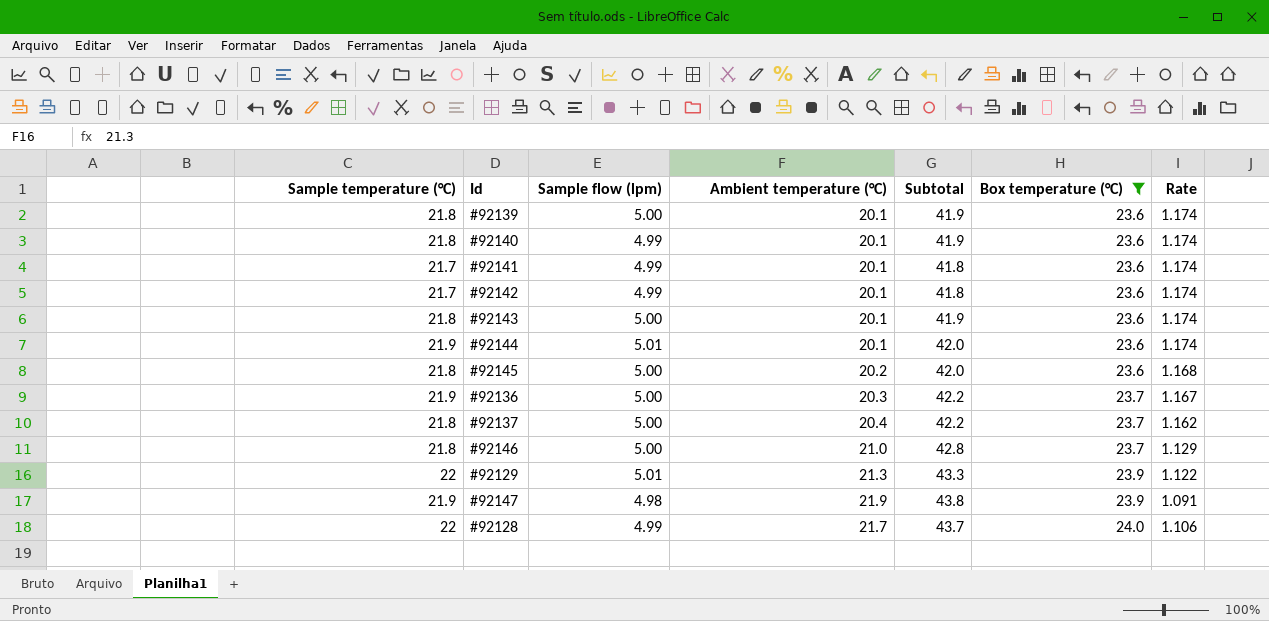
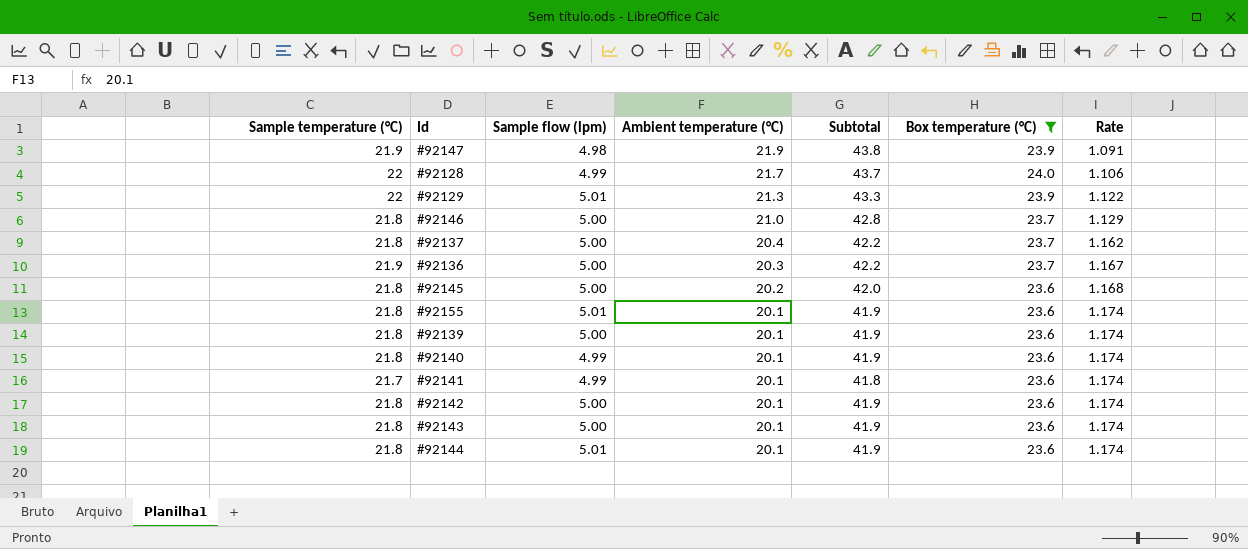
row order: Box temperature (°C) ascending -> Ambient temperature (°C) descending
row #92155: none -> 21.8 | 5.01 | 20.1 | 41.9 | 23.6 | 1.174
#92142 | Sample temperature (°C): 21.7 -> 21.8
#92142 | Sample flow (lpm): 4.99 -> 5.00
#92142 | Subtotal: 41.8 -> 41.9
#92144 | Sample temperature (°C): 21.9 -> 21.8
#92144 | Subtotal: 42.0 -> 41.9

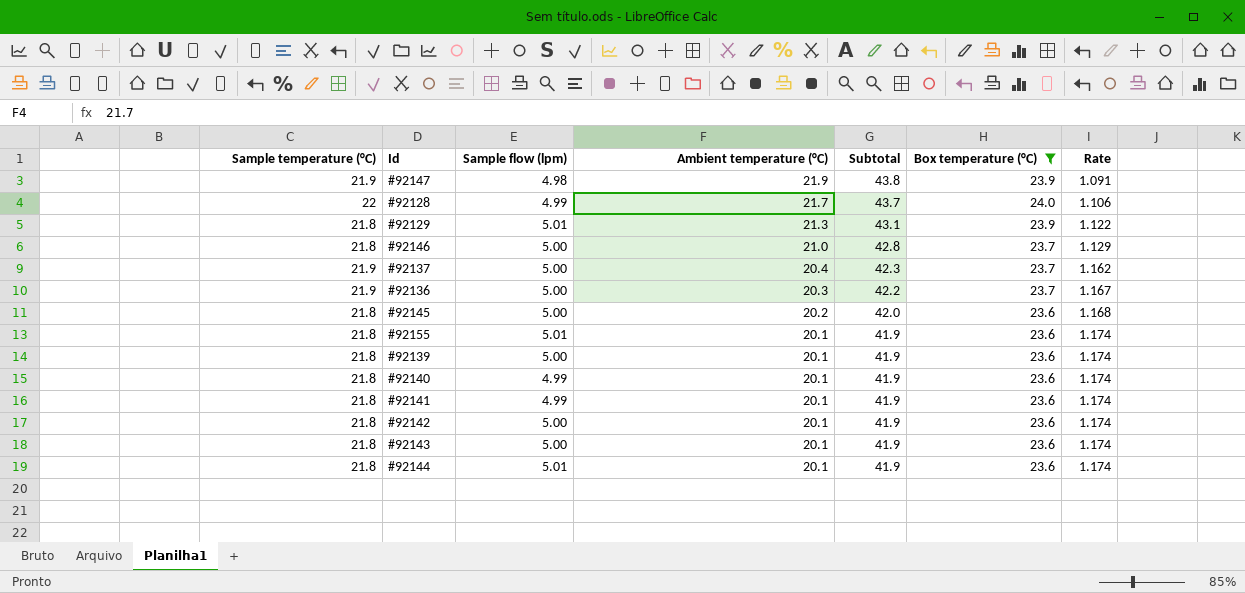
#92129 | Sample temperature (°C): 22 -> 21.8
#92129 | Subtotal: 43.3 -> 43.1
#92137 | Sample temperature (°C): 21.8 -> 21.9
#92137 | Subtotal: 42.2 -> 42.3
#92141 | Sample temperature (°C): 21.7 -> 21.8
#92141 | Subtotal: 41.8 -> 41.9

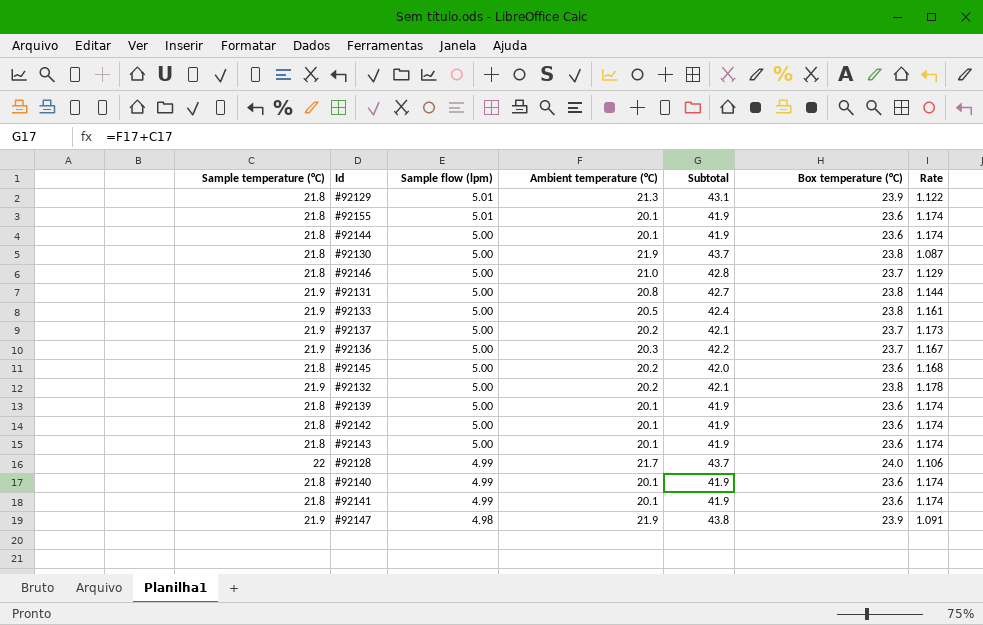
filter: Box temperature (°C) != 23.8 -> none
row order: Ambient temperature (°C) descending -> Sample flow (lpm) descending
#92144 | Sample flow (lpm): 5.01 -> 5.00
#92137 | Ambient temperature (°C): 20.4 -> 20.2
#92137 | Subtotal: 42.3 -> 42.1
#92137 | Rate: 1.162 -> 1.173

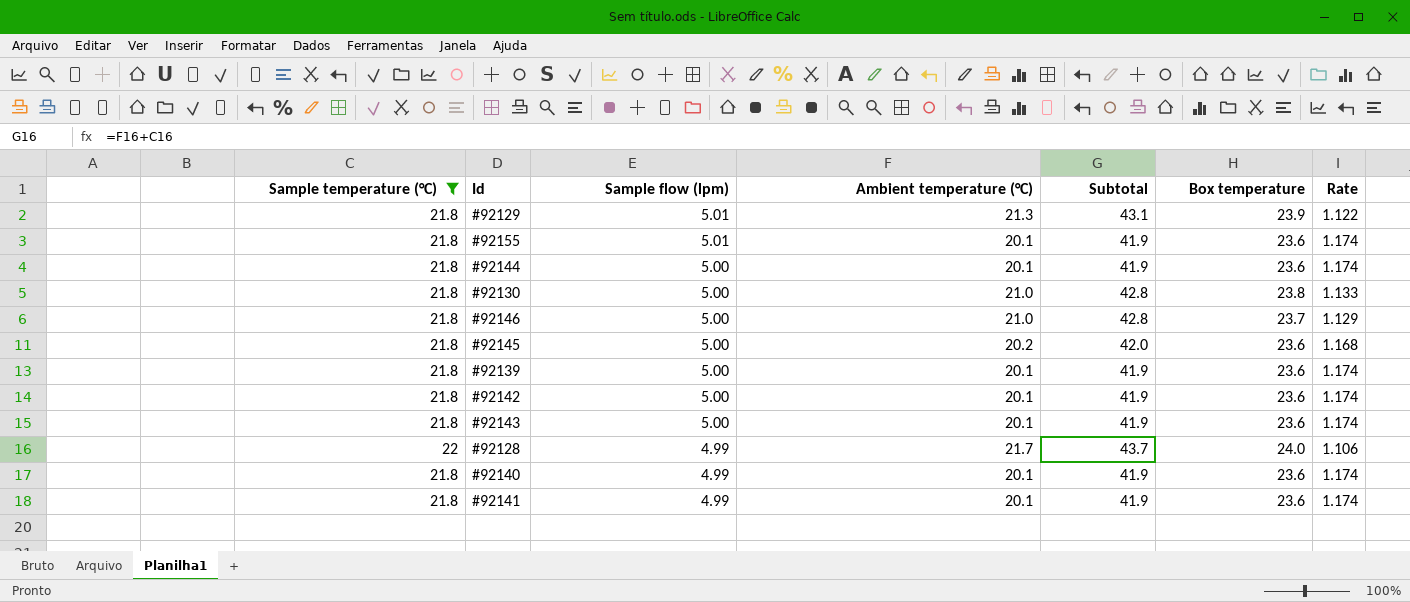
filter: none -> Sample temperature (°C) != 21.9
column name: Box temperature (°C) -> Box temperature
#92130 | Ambient temperature (°C): 21.9 -> 21.0
#92130 | Subtotal: 43.7 -> 42.8
#92130 | Rate: 1.087 -> 1.133

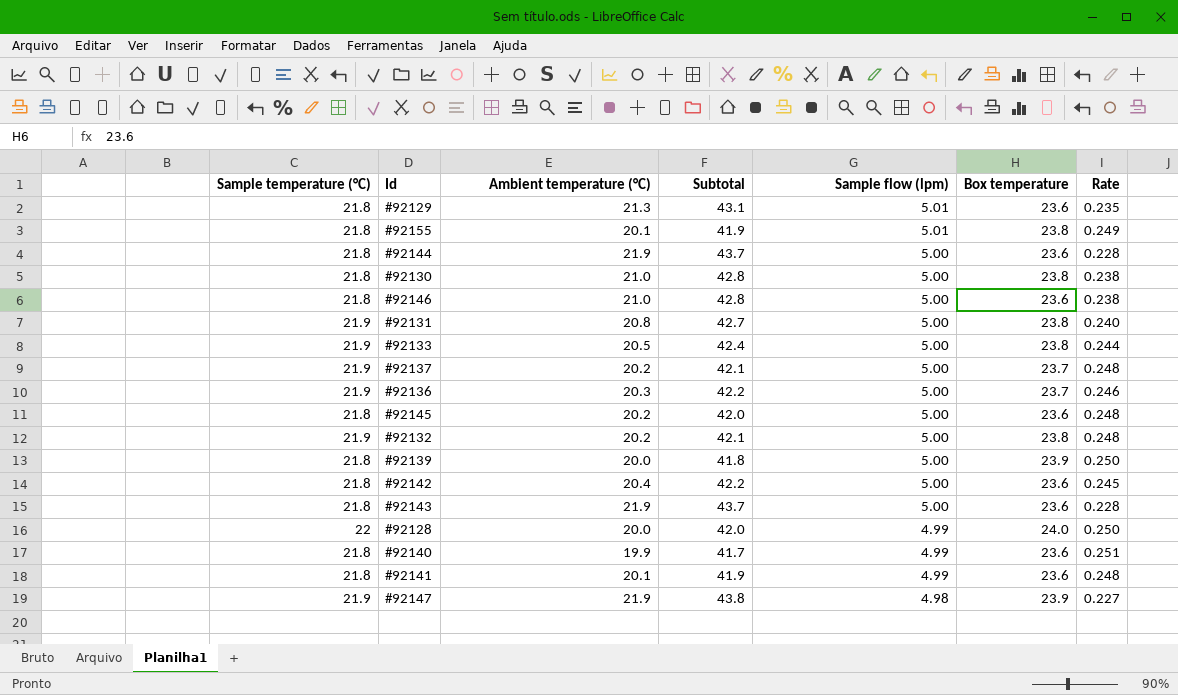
filter: Sample temperature (°C) != 21.9 -> none
column Sample flow (lpm) | position: 3 -> 5
column Rate | formula: [Box temperature] / [Ambient temperature (°C)] -> [Sample flow (lpm)] / [Ambient temperature (°C)]
#92129 | Box temperature: 23.9 -> 23.6
#92155 | Box temperature: 23.6 -> 23.8
#92144 | Ambient temperature (°C): 20.1 -> 21.9
#92144 | Subtotal: 41.9 -> 43.7
#92146 | Box temperature: 23.7 -> 23.6
#92139 | Ambient temperature (°C): 20.1 -> 20.0
#92139 | Subtotal: 41.9 -> 41.8
#92139 | Box temperature: 23.6 -> 23.9
#92142 | Ambient temperature (°C): 20.1 -> 20.4
#92142 | Subtotal: 41.9 -> 42.2
#92143 | Ambient temperature (°C): 20.1 -> 21.9
#92143 | Subtotal: 41.9 -> 43.7
#92128 | Ambient temperature (°C): 21.7 -> 20.0
#92128 | Subtotal: 43.7 -> 42.0
#92140 | Ambient temperature (°C): 20.1 -> 19.9
#92140 | Subtotal: 41.9 -> 41.7

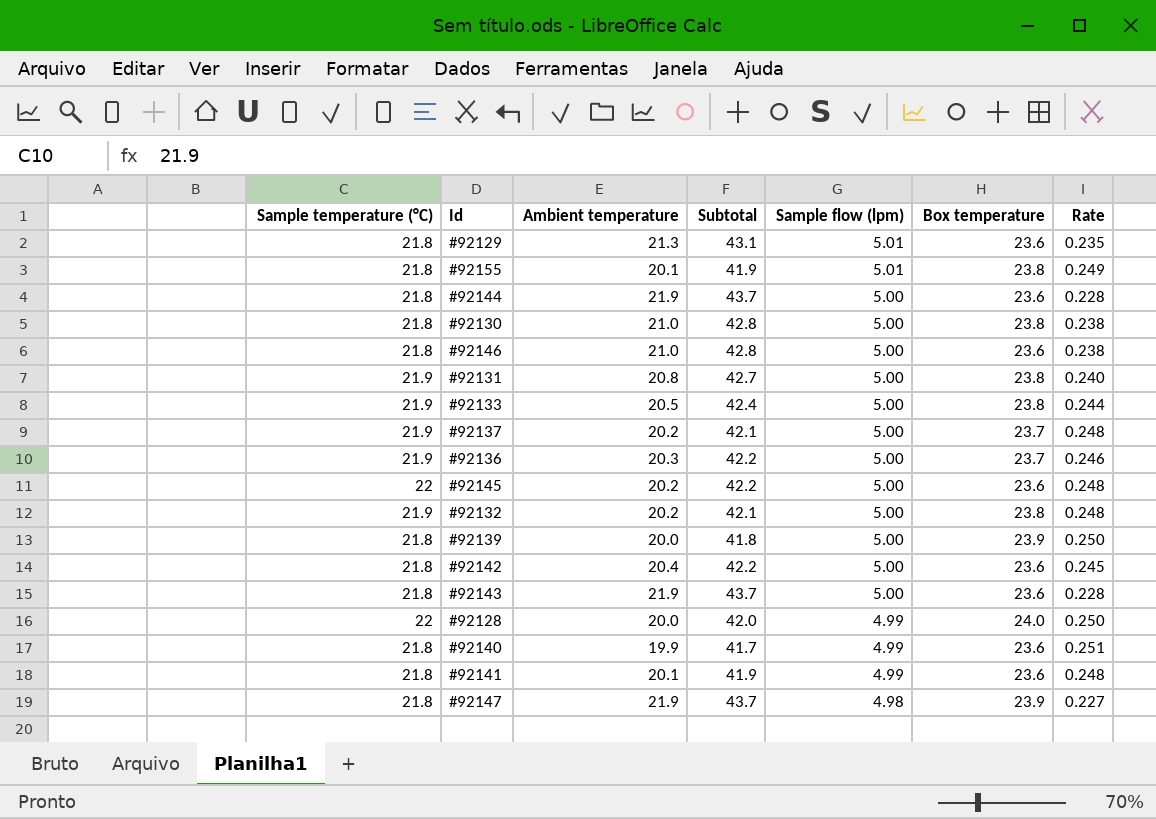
column name: Ambient temperature (°C) -> Ambient temperature
#92145 | Sample temperature (°C): 21.8 -> 22
#92145 | Subtotal: 42.0 -> 42.2
#92147 | Sample temperature (°C): 21.9 -> 21.8
#92147 | Subtotal: 43.8 -> 43.7

